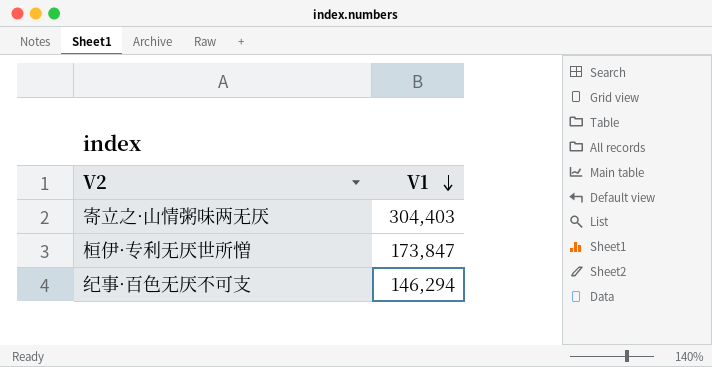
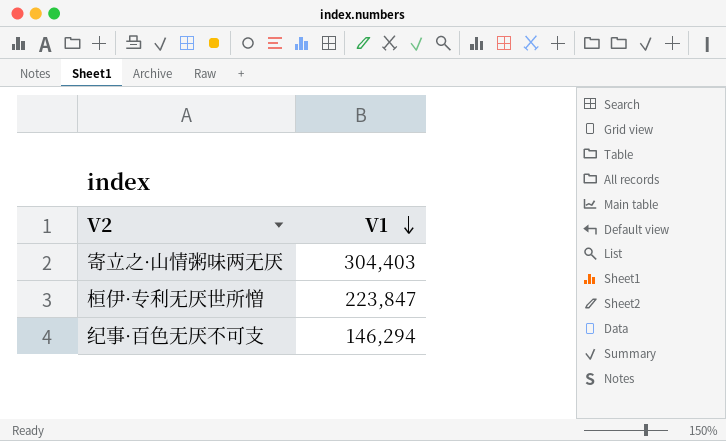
桓伊·专利无厌世所憎 | V1: 173,847 -> 223,847

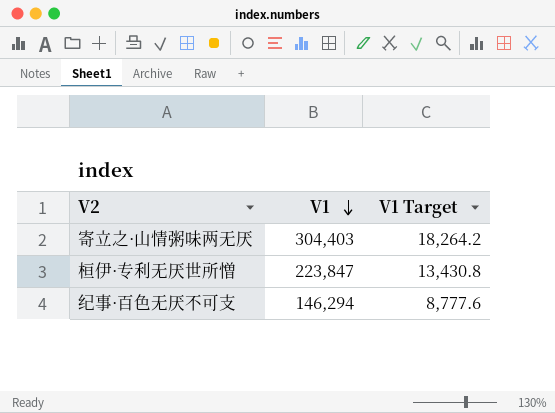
column V1 Target | formula: none -> [V1] * 0.06

